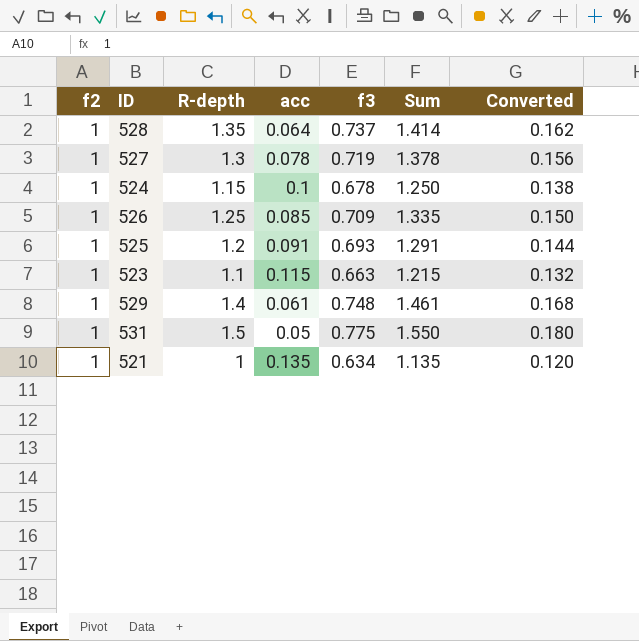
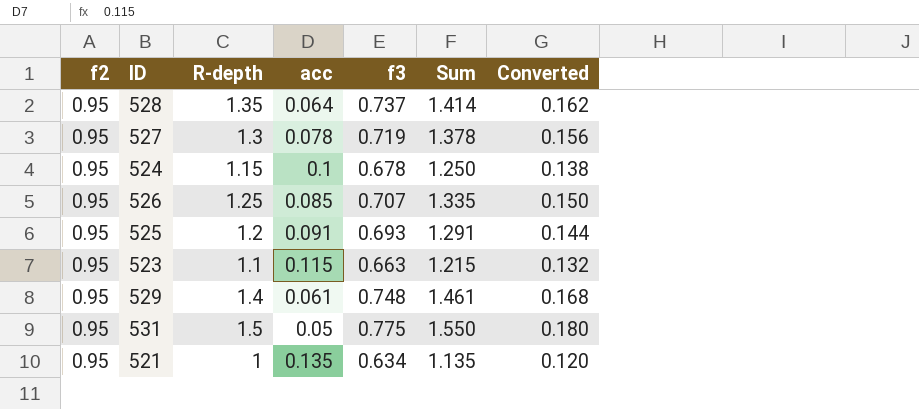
528 | f2: 1 -> 0.95
527 | f2: 1 -> 0.95
524 | f2: 1 -> 0.95
526 | f2: 1 -> 0.95
526 | f3: 0.709 -> 0.707
525 | f2: 1 -> 0.95
523 | f2: 1 -> 0.95
529 | f2: 1 -> 0.95
531 | f2: 1 -> 0.95
521 | f2: 1 -> 0.95

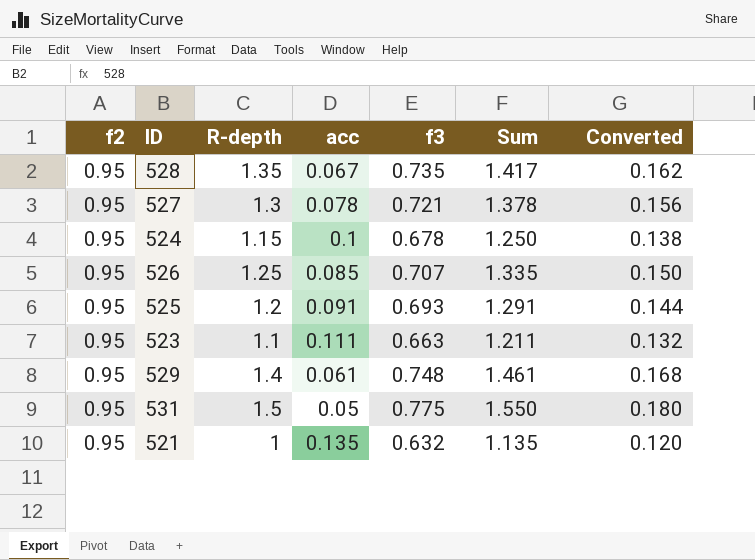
528 | acc: 0.064 -> 0.067
528 | f3: 0.737 -> 0.735
528 | Sum: 1.414 -> 1.417
527 | f3: 0.719 -> 0.721
523 | acc: 0.115 -> 0.111
523 | Sum: 1.215 -> 1.211
521 | f3: 0.634 -> 0.632

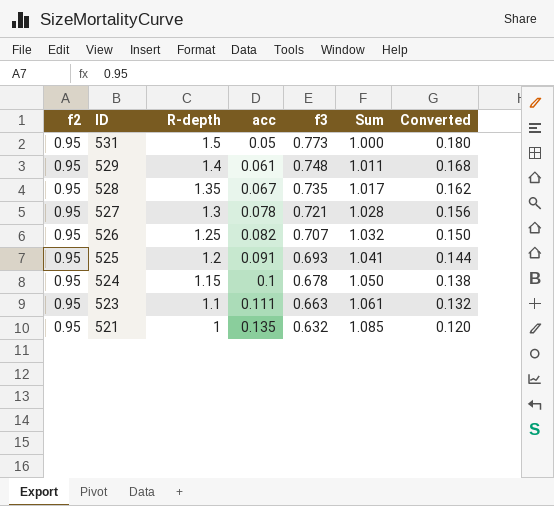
row order: none -> ID descending
column Sum | formula: [R-depth] + [acc] -> [f2] + [acc]
531 | f3: 0.775 -> 0.773
526 | acc: 0.085 -> 0.082

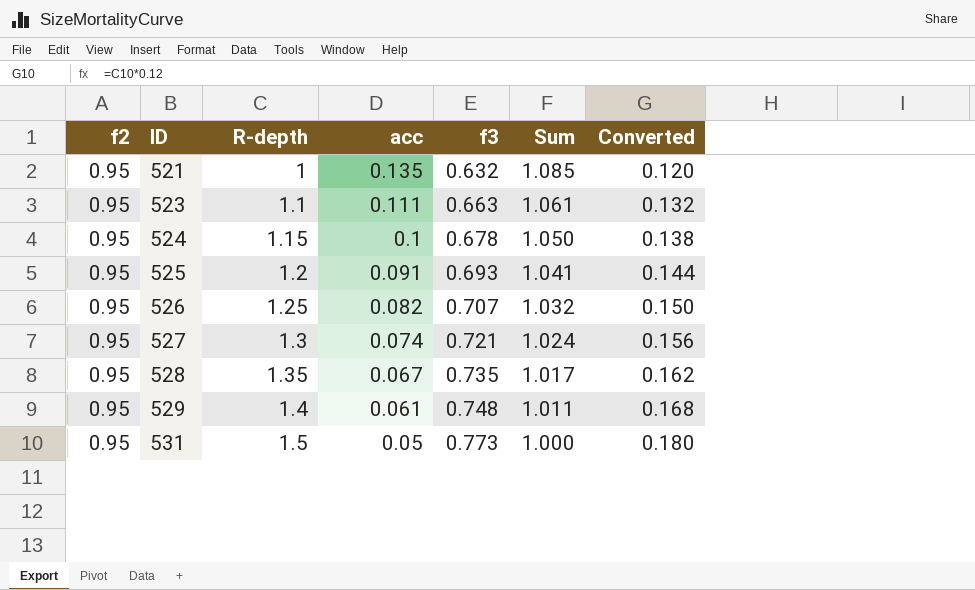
row order: ID descending -> ID ascending
527 | acc: 0.078 -> 0.074
527 | Sum: 1.028 -> 1.024

